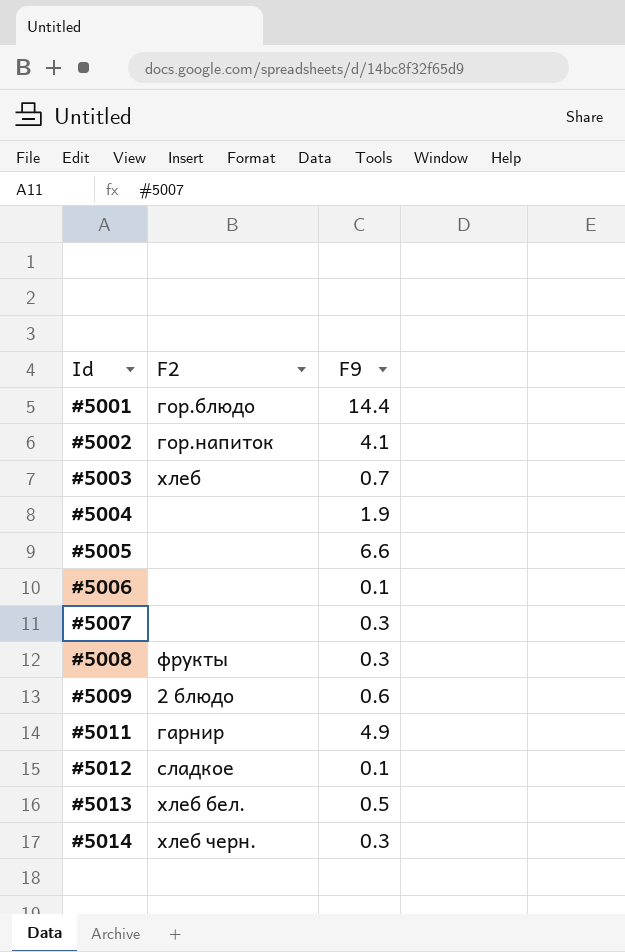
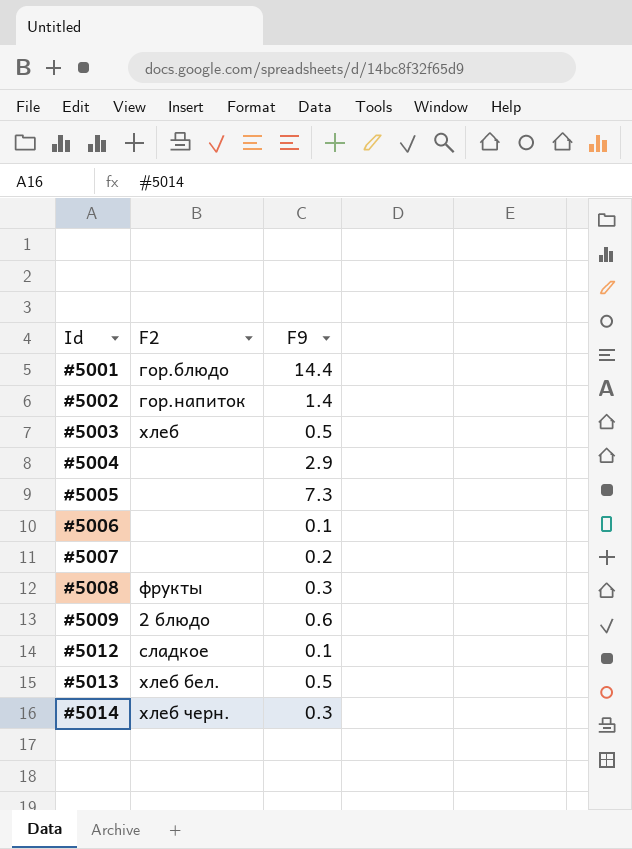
row #5011: гарнир | 4.9 -> none
#5002 | F9: 4.1 -> 1.4
#5003 | F9: 0.7 -> 0.5
#5004 | F9: 1.9 -> 2.9
#5005 | F9: 6.6 -> 7.3
#5007 | F9: 0.3 -> 0.2

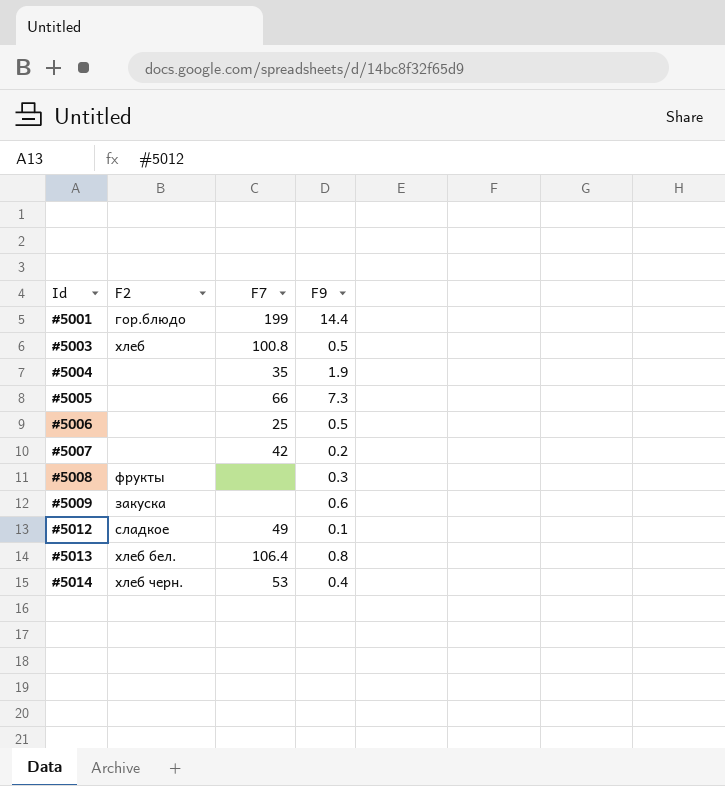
column F7 | position: none -> 3
row #5002: гор.напиток | 1.4 -> none
#5004 | F9: 2.9 -> 1.9
#5006 | F9: 0.1 -> 0.5
#5009 | F2: 2 блюдо -> закуска
#5013 | F9: 0.5 -> 0.8
#5014 | F9: 0.3 -> 0.4

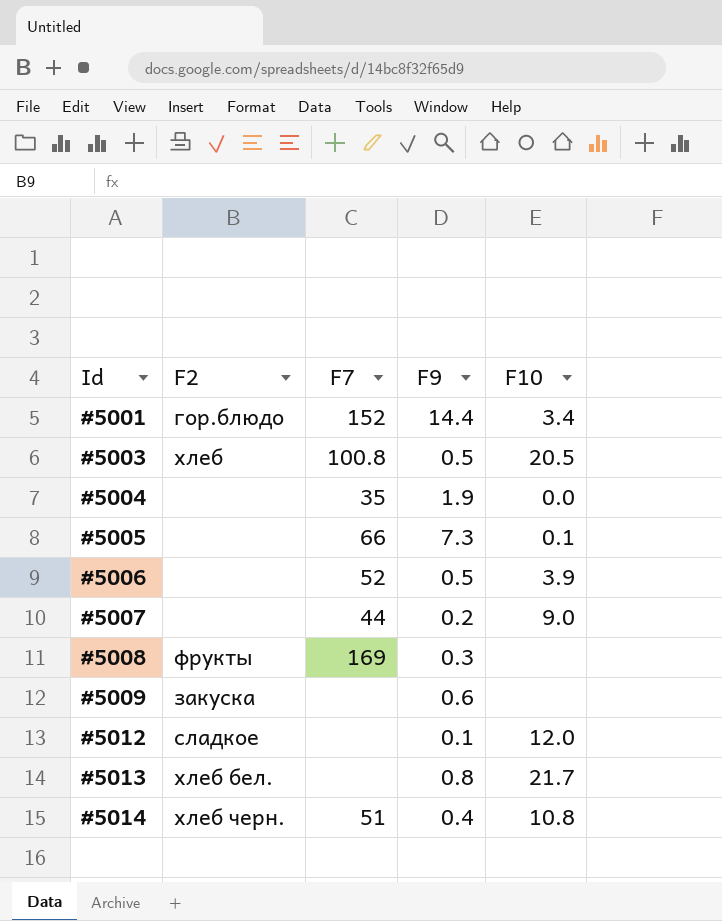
column F10 | position: none -> 5
#5001 | F7: 199 -> 152
#5006 | F7: 25 -> 52
#5007 | F7: 42 -> 44
#5008 | F7: none -> 169
#5012 | F7: 49 -> none
#5013 | F7: 106.4 -> none
#5014 | F7: 53 -> 51

